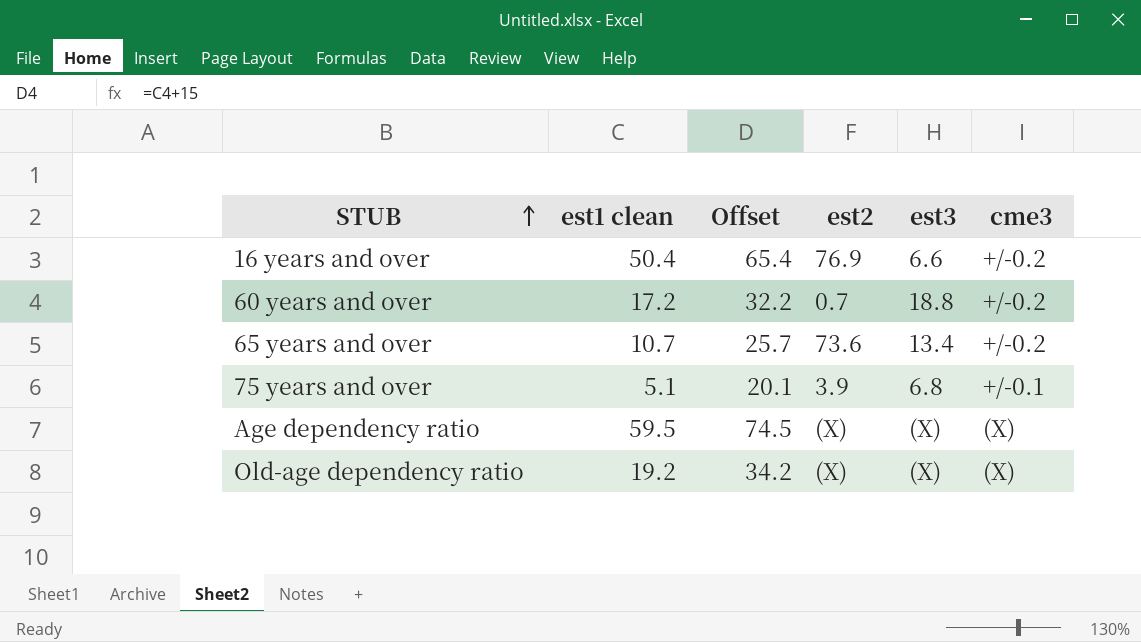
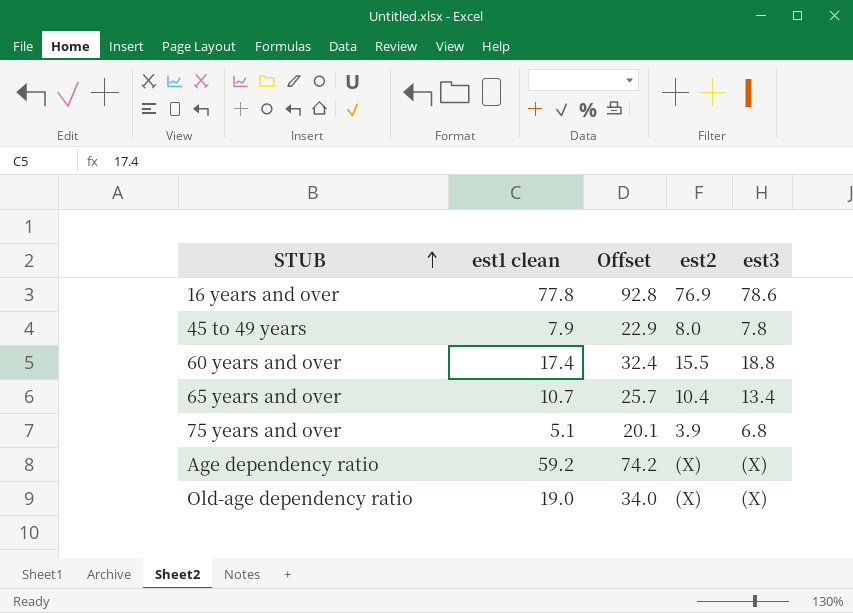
column cme3 | position: 6 -> none
16 years and over | est1 clean: 50.4 -> 77.8
16 years and over | Offset: 65.4 -> 92.8
16 years and over | est3: 6.6 -> 78.6
row 45 to 49 years: none -> 7.9 | 22.9 | 8.0 | 7.8
60 years and over | est1 clean: 17.2 -> 17.4
60 years and over | Offset: 32.2 -> 32.4
60 years and over | est2: 0.7 -> 15.5
65 years and over | est2: 73.6 -> 10.4
Age dependency ratio | est1 clean: 59.5 -> 59.2
Age dependency ratio | Offset: 74.5 -> 74.2
Old-age dependency ratio | est1 clean: 19.2 -> 19.0
Old-age dependency ratio | Offset: 34.2 -> 34.0

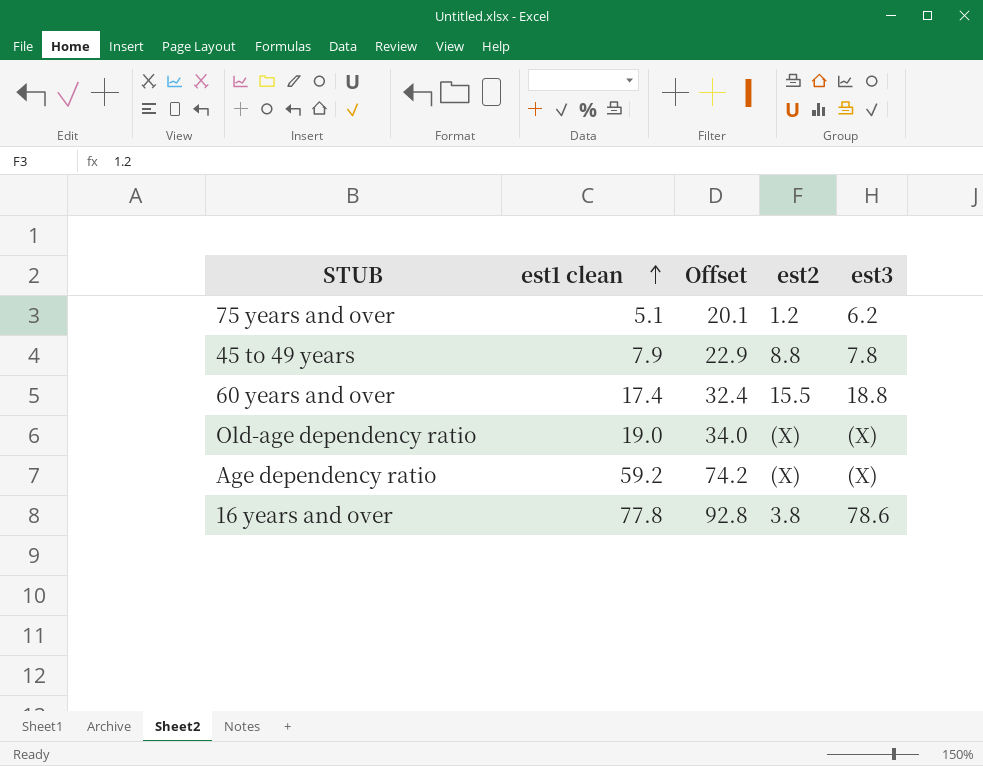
row order: STUB ascending -> est1 clean ascending
row 65 years and over: 10.7 | 25.7 | 10.4 | 13.4 -> none
75 years and over | est2: 3.9 -> 1.2
75 years and over | est3: 6.8 -> 6.2
45 to 49 years | est2: 8.0 -> 8.8
16 years and over | est2: 76.9 -> 3.8

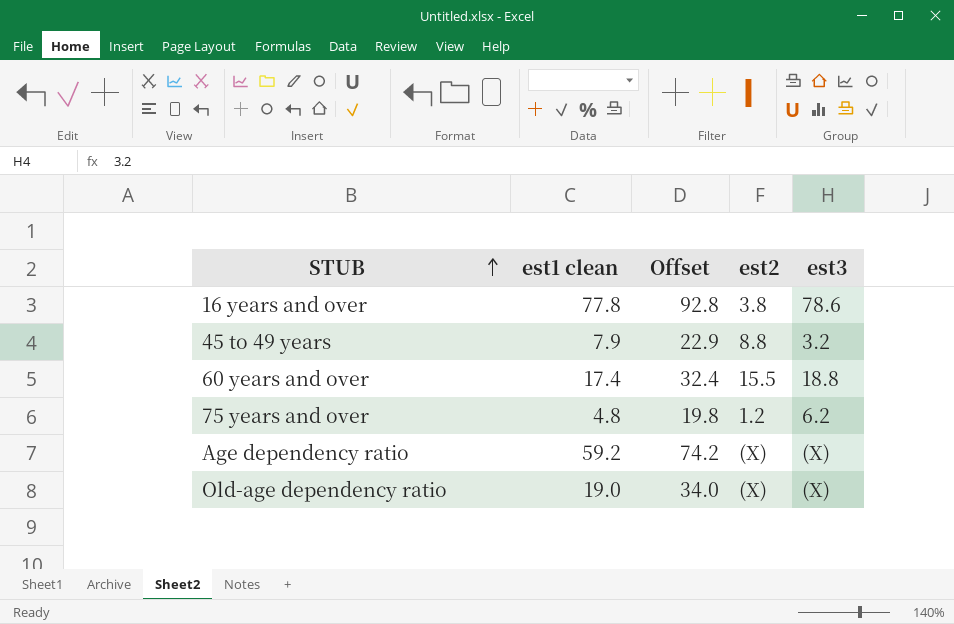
row order: est1 clean ascending -> STUB ascending
45 to 49 years | est3: 7.8 -> 3.2
75 years and over | est1 clean: 5.1 -> 4.8
75 years and over | Offset: 20.1 -> 19.8

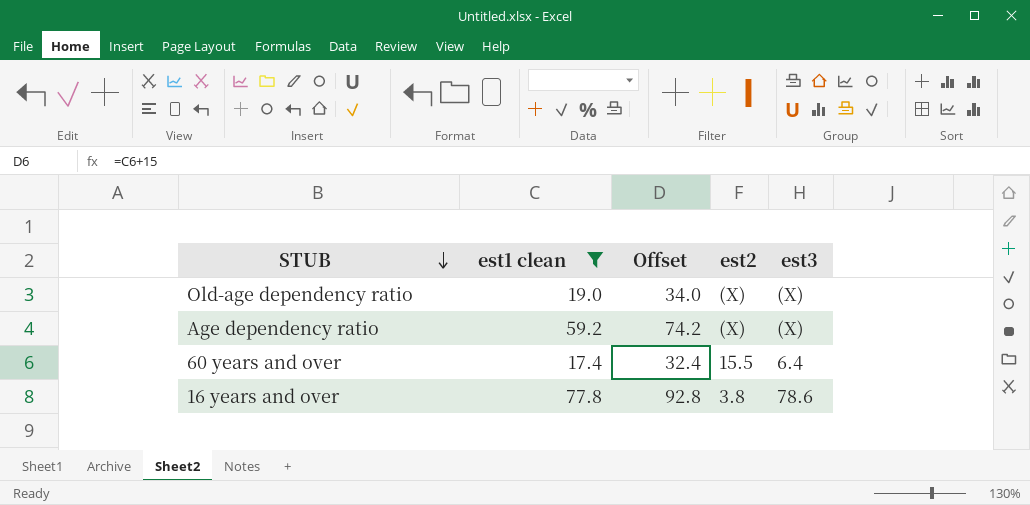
filter: none -> est1 clean >= 17.4
row order: STUB ascending -> STUB descending
60 years and over | est3: 18.8 -> 6.4

